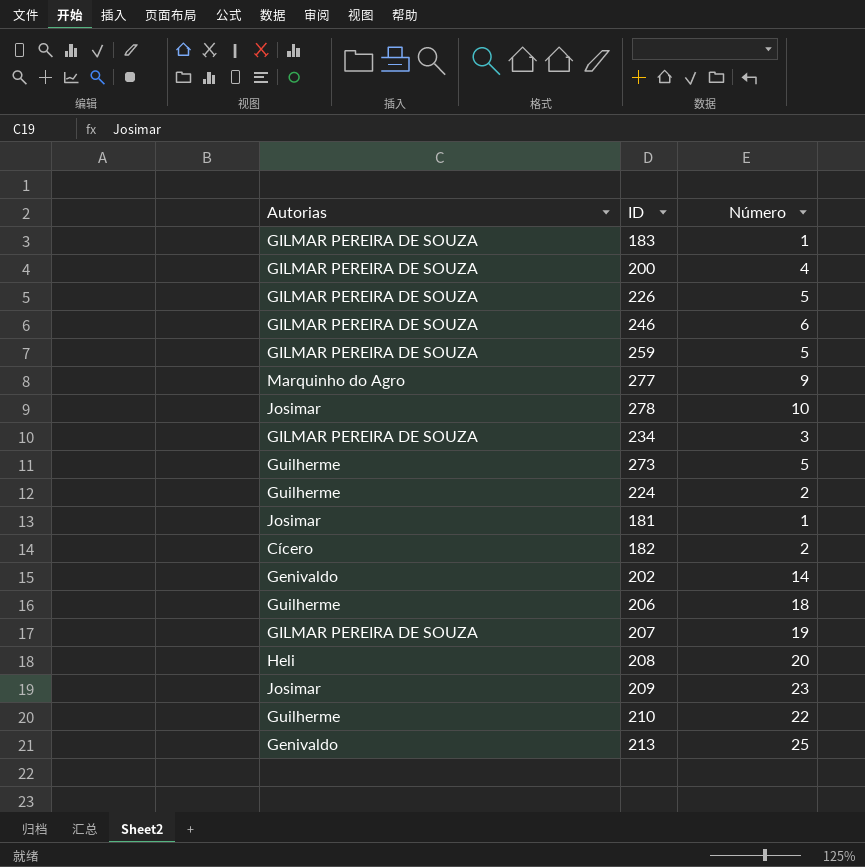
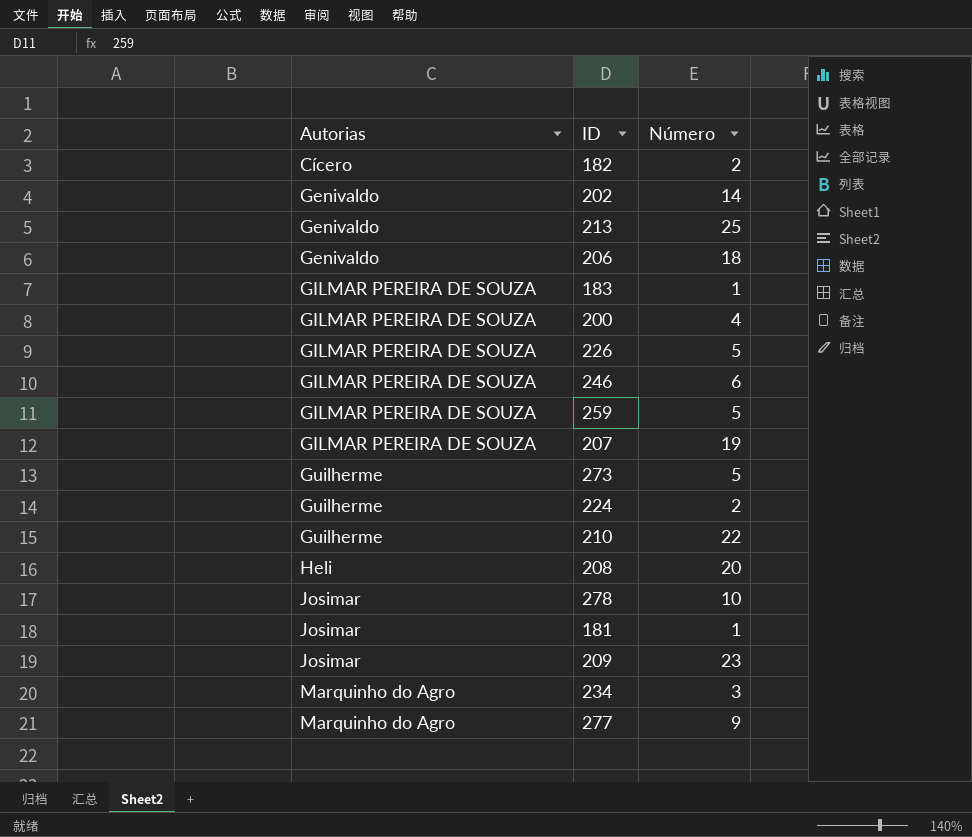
row order: none -> Autorias ascending
206 | Autorias: Guilherme -> Genivaldo
234 | Autorias: GILMAR PEREIRA DE SOUZA -> Marquinho do Agro

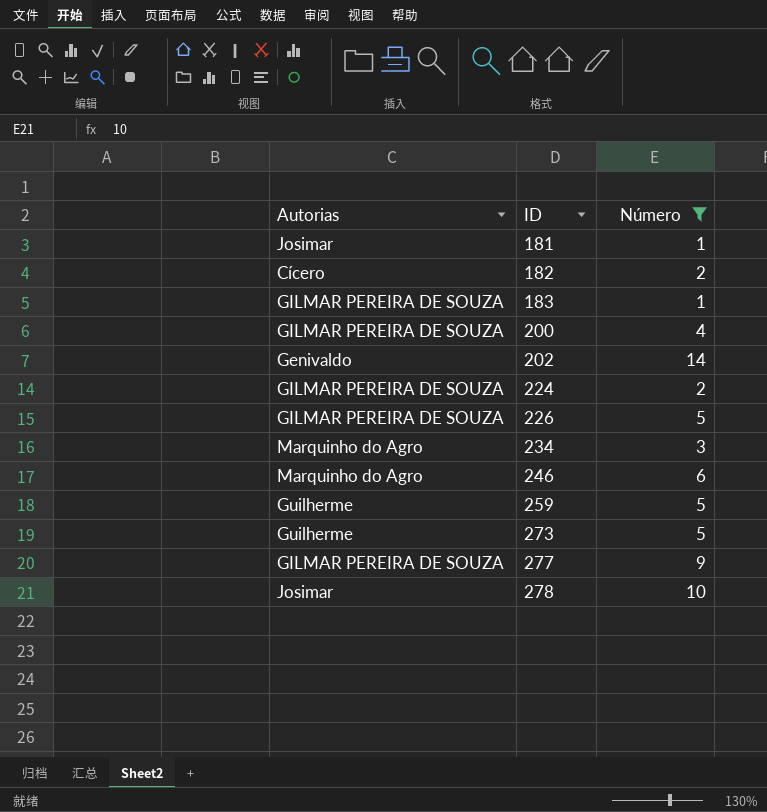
filter: none -> Número <= 14
row order: Autorias ascending -> ID ascending
224 | Autorias: Guilherme -> GILMAR PEREIRA DE SOUZA
246 | Autorias: GILMAR PEREIRA DE SOUZA -> Marquinho do Agro
259 | Autorias: GILMAR PEREIRA DE SOUZA -> Guilherme
277 | Autorias: Marquinho do Agro -> GILMAR PEREIRA DE SOUZA

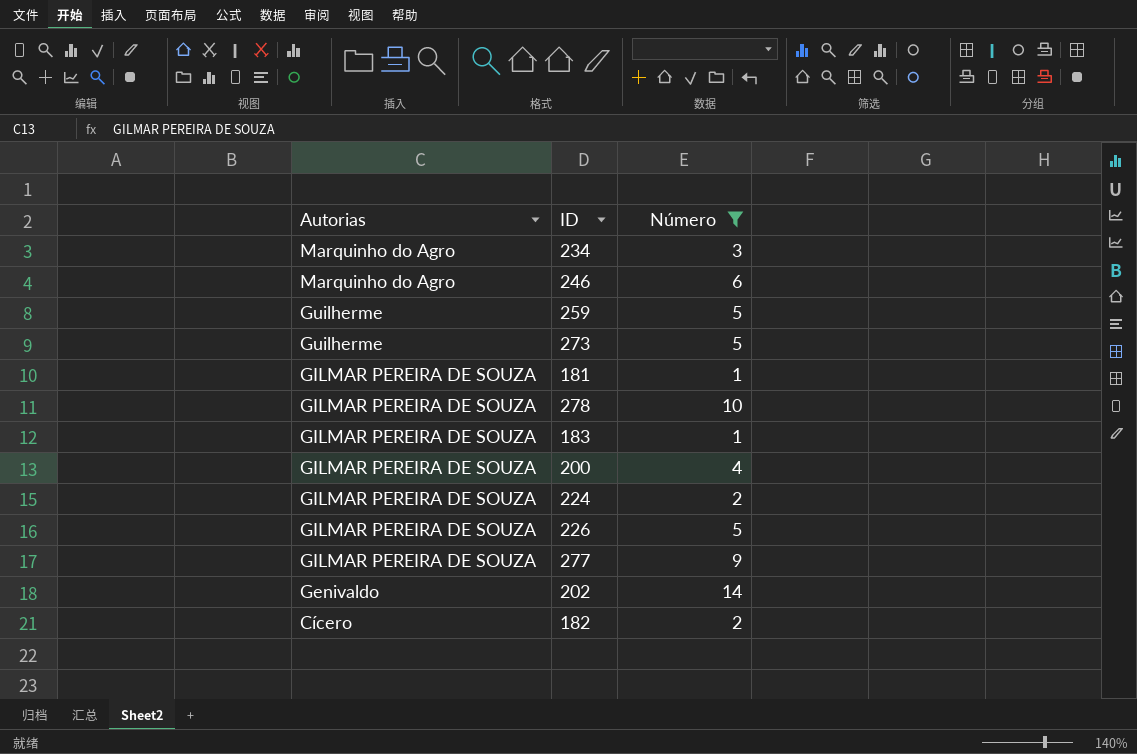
row order: ID ascending -> Autorias descending
181 | Autorias: Josimar -> GILMAR PEREIRA DE SOUZA
278 | Autorias: Josimar -> GILMAR PEREIRA DE SOUZA

